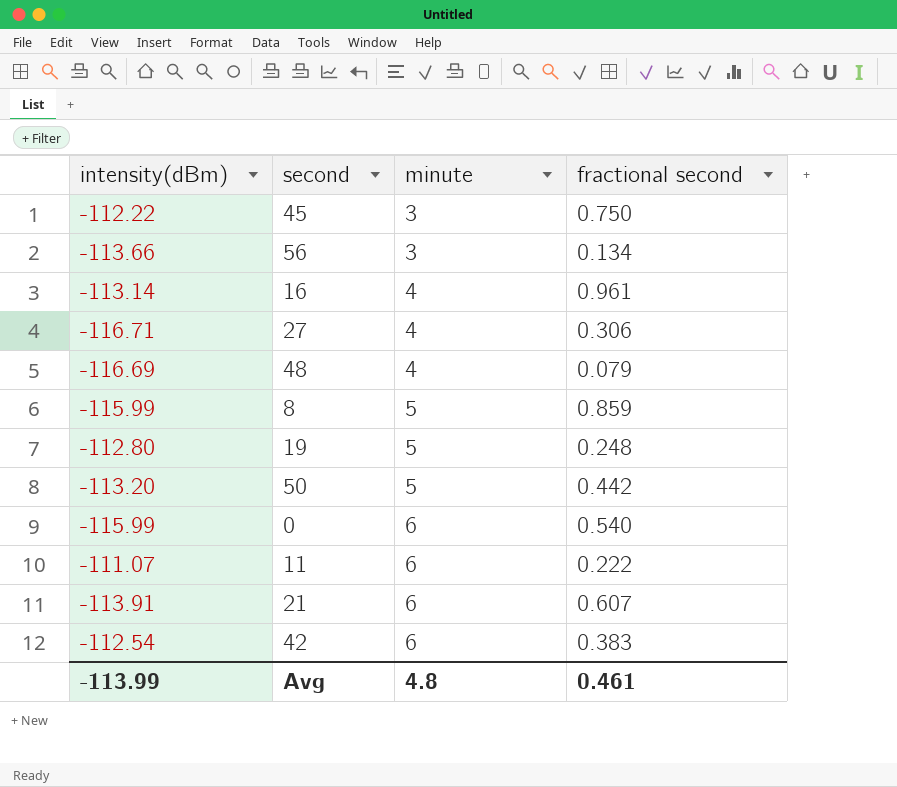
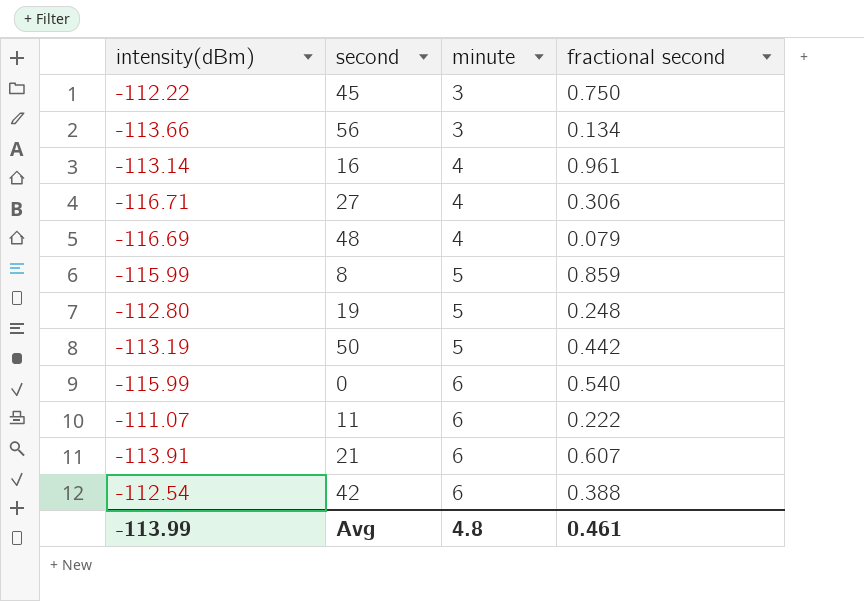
50 | intensity(dBm): -113.20 -> -113.19
42 | fractional second: 0.383 -> 0.388

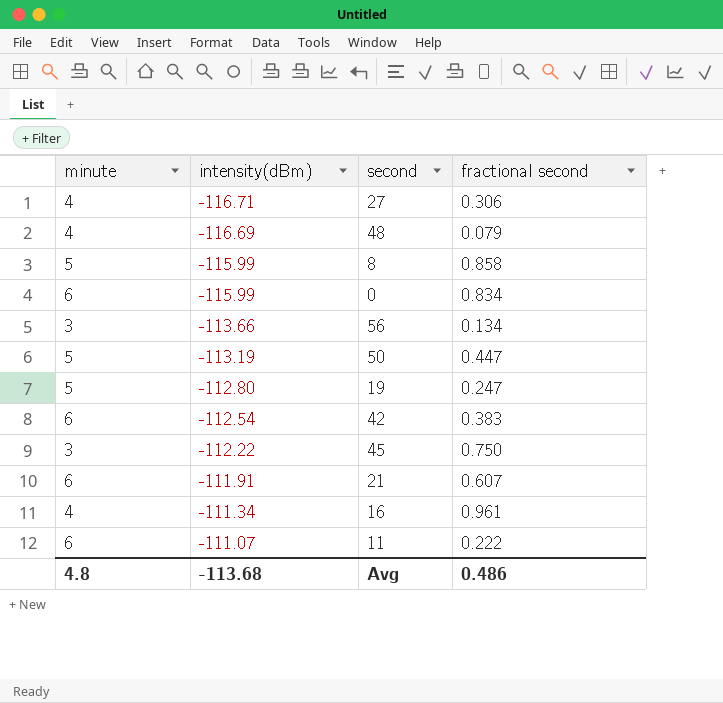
row order: minute ascending -> intensity(dBm) ascending
column minute | position: 3 -> 1
8 | fractional second: 0.859 -> 0.858
0 | fractional second: 0.540 -> 0.834
50 | fractional second: 0.442 -> 0.447
19 | fractional second: 0.248 -> 0.247
42 | fractional second: 0.388 -> 0.383
21 | intensity(dBm): -113.91 -> -111.91
16 | intensity(dBm): -113.14 -> -111.34
Avg | intensity(dBm): -113.99 -> -113.68
Avg | fractional second: 0.461 -> 0.486

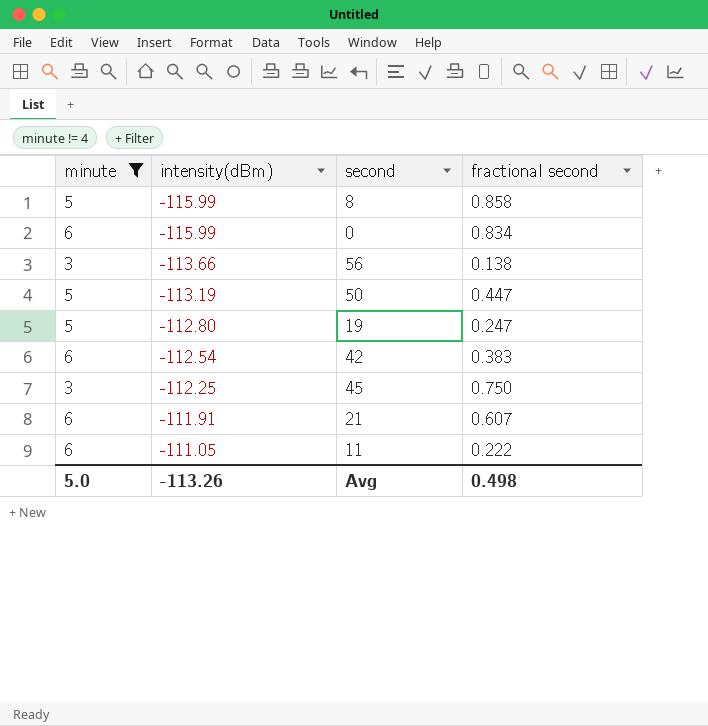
filter: none -> minute != 4
56 | fractional second: 0.134 -> 0.138
45 | intensity(dBm): -112.22 -> -112.25
11 | intensity(dBm): -111.07 -> -111.05
Avg | minute: 4.8 -> 5.0
Avg | intensity(dBm): -113.68 -> -113.26
Avg | fractional second: 0.486 -> 0.498

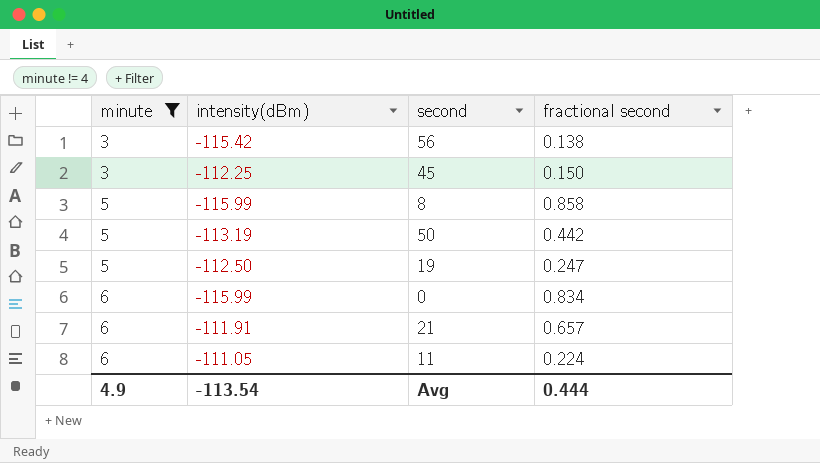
row order: intensity(dBm) ascending -> minute ascending
row 42: 6 | -112.54 | 0.383 -> none
56 | intensity(dBm): -113.66 -> -115.42
45 | fractional second: 0.750 -> 0.150
50 | fractional second: 0.447 -> 0.442
19 | intensity(dBm): -112.80 -> -112.50
21 | fractional second: 0.607 -> 0.657
11 | fractional second: 0.222 -> 0.224
Avg | minute: 5.0 -> 4.9
Avg | intensity(dBm): -113.26 -> -113.54
Avg | fractional second: 0.498 -> 0.444

